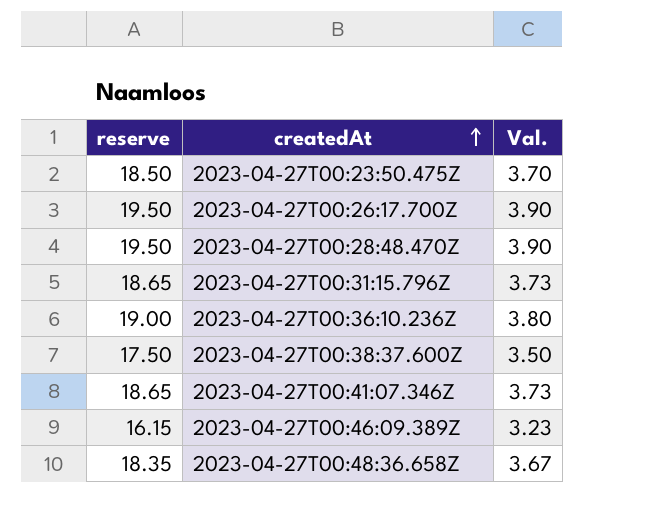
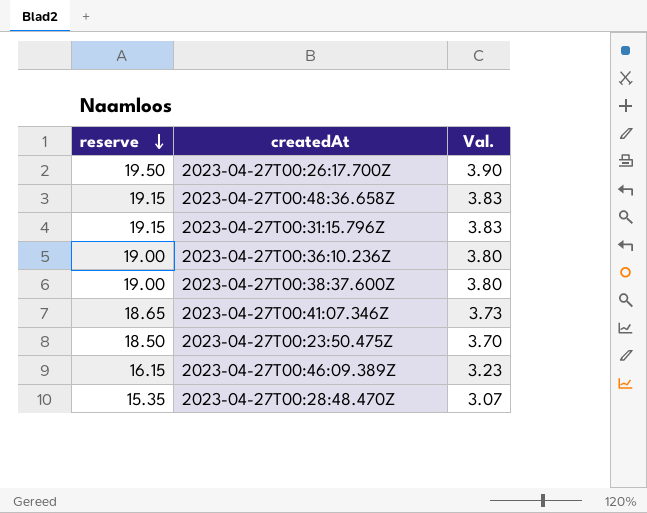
row order: createdAt ascending -> reserve descending
2023-04-27T00:48:36.658Z | reserve: 18.35 -> 19.15
2023-04-27T00:48:36.658Z | Val.: 3.67 -> 3.83
2023-04-27T00:31:15.796Z | reserve: 18.65 -> 19.15
2023-04-27T00:31:15.796Z | Val.: 3.73 -> 3.83
2023-04-27T00:38:37.600Z | reserve: 17.50 -> 19.00
2023-04-27T00:38:37.600Z | Val.: 3.50 -> 3.80
2023-04-27T00:28:48.470Z | reserve: 19.50 -> 15.35
2023-04-27T00:28:48.470Z | Val.: 3.90 -> 3.07

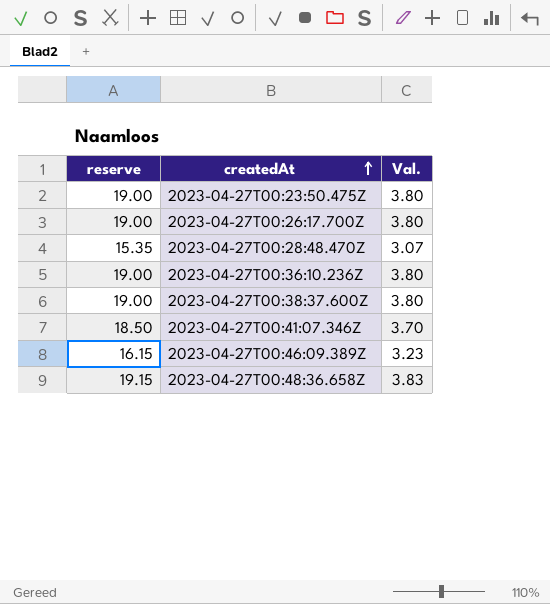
row order: reserve descending -> createdAt ascending
row 2023-04-27T00:31:15.796Z: 19.15 | 3.83 -> none
2023-04-27T00:23:50.475Z | reserve: 18.50 -> 19.00
2023-04-27T00:23:50.475Z | Val.: 3.70 -> 3.80
2023-04-27T00:26:17.700Z | reserve: 19.50 -> 19.00
2023-04-27T00:26:17.700Z | Val.: 3.90 -> 3.80
2023-04-27T00:41:07.346Z | reserve: 18.65 -> 18.50
2023-04-27T00:41:07.346Z | Val.: 3.73 -> 3.70

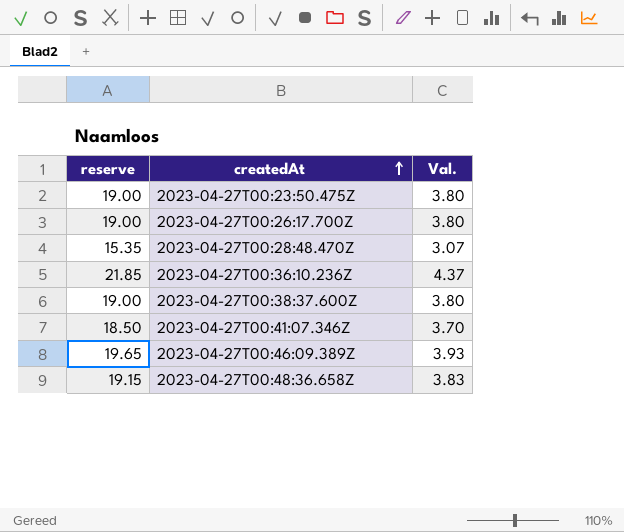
2023-04-27T00:36:10.236Z | reserve: 19.00 -> 21.85
2023-04-27T00:36:10.236Z | Val.: 3.80 -> 4.37
2023-04-27T00:46:09.389Z | reserve: 16.15 -> 19.65
2023-04-27T00:46:09.389Z | Val.: 3.23 -> 3.93

